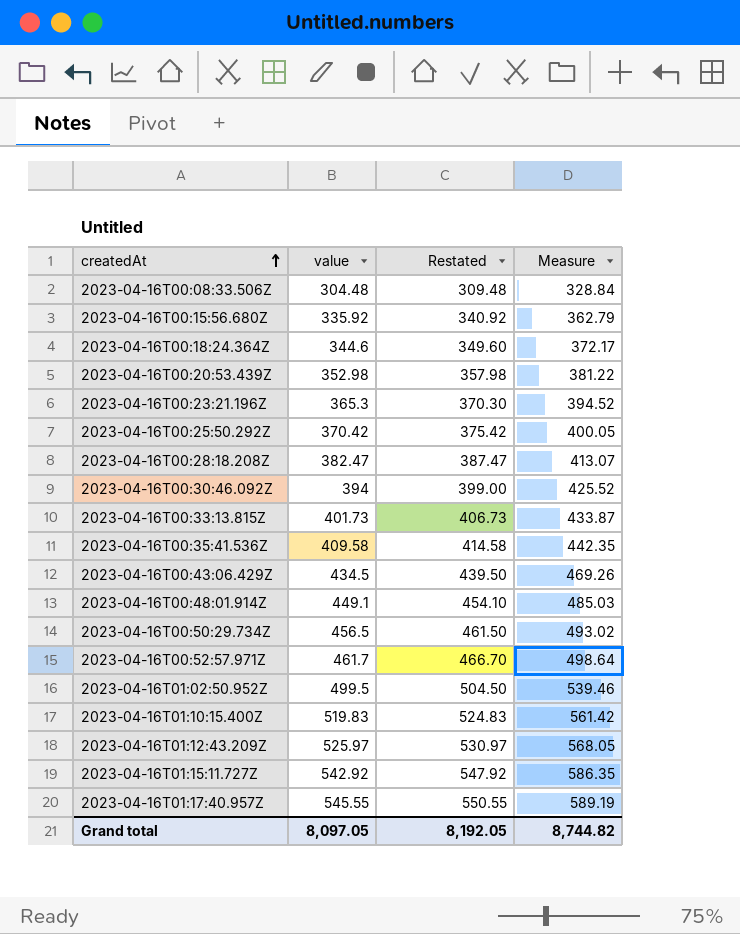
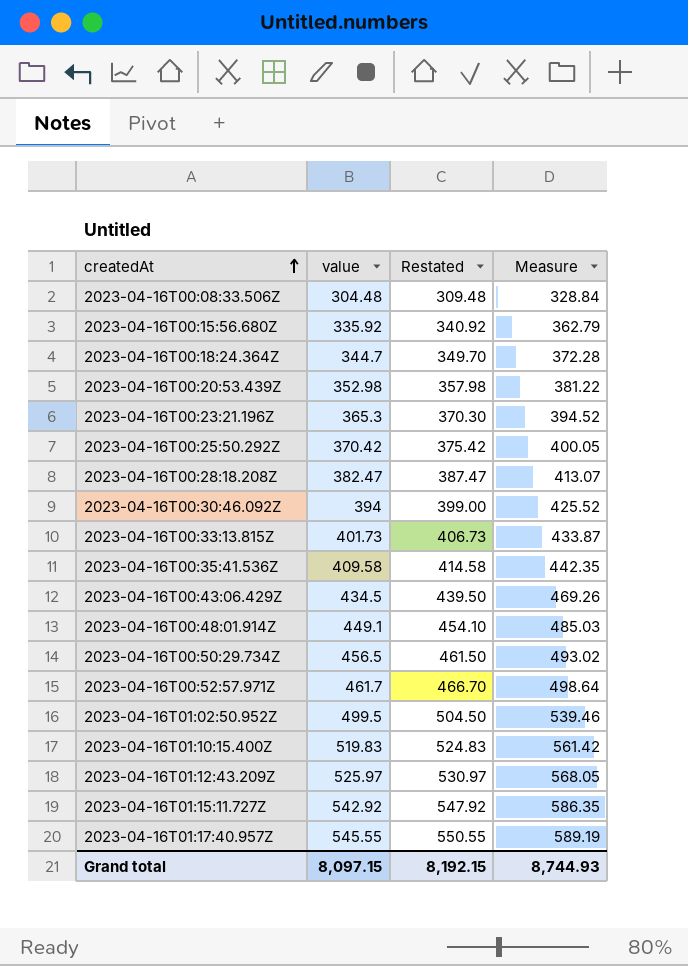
2023-04-16T00:18:24.364Z | value: 344.6 -> 344.7
2023-04-16T00:18:24.364Z | Restated: 349.60 -> 349.70
2023-04-16T00:18:24.364Z | Measure: 372.17 -> 372.28
Grand total | value: 8,097.05 -> 8,097.15
Grand total | Restated: 8,192.05 -> 8,192.15
Grand total | Measure: 8,744.82 -> 8,744.93

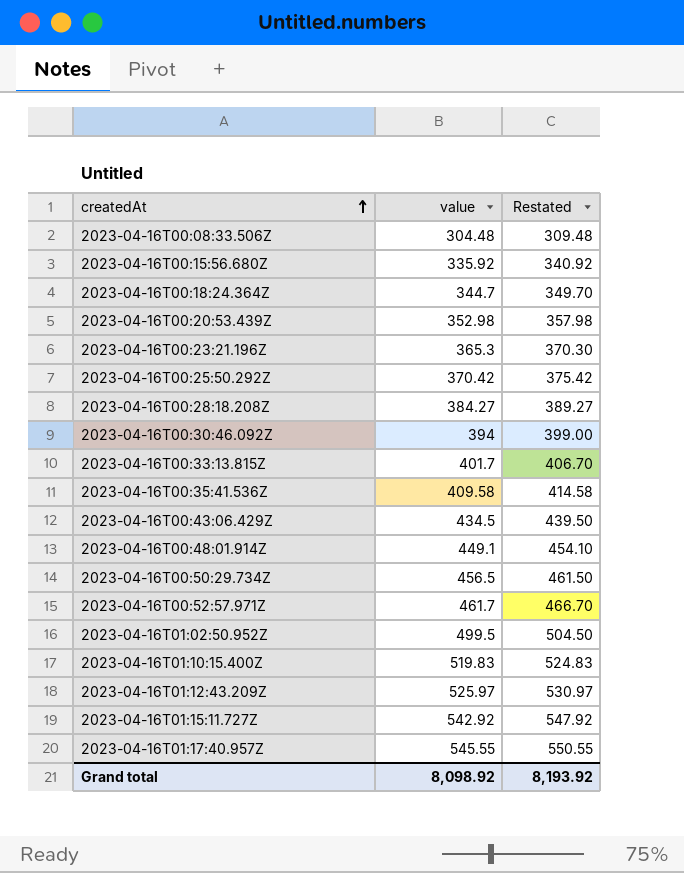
column Measure | formula: [value] * 1.08 -> none
2023-04-16T00:28:18.208Z | value: 382.47 -> 384.27
2023-04-16T00:28:18.208Z | Restated: 387.47 -> 389.27
2023-04-16T00:33:13.815Z | value: 401.73 -> 401.7
2023-04-16T00:33:13.815Z | Restated: 406.73 -> 406.70
Grand total | value: 8,097.15 -> 8,098.92
Grand total | Restated: 8,192.15 -> 8,193.92

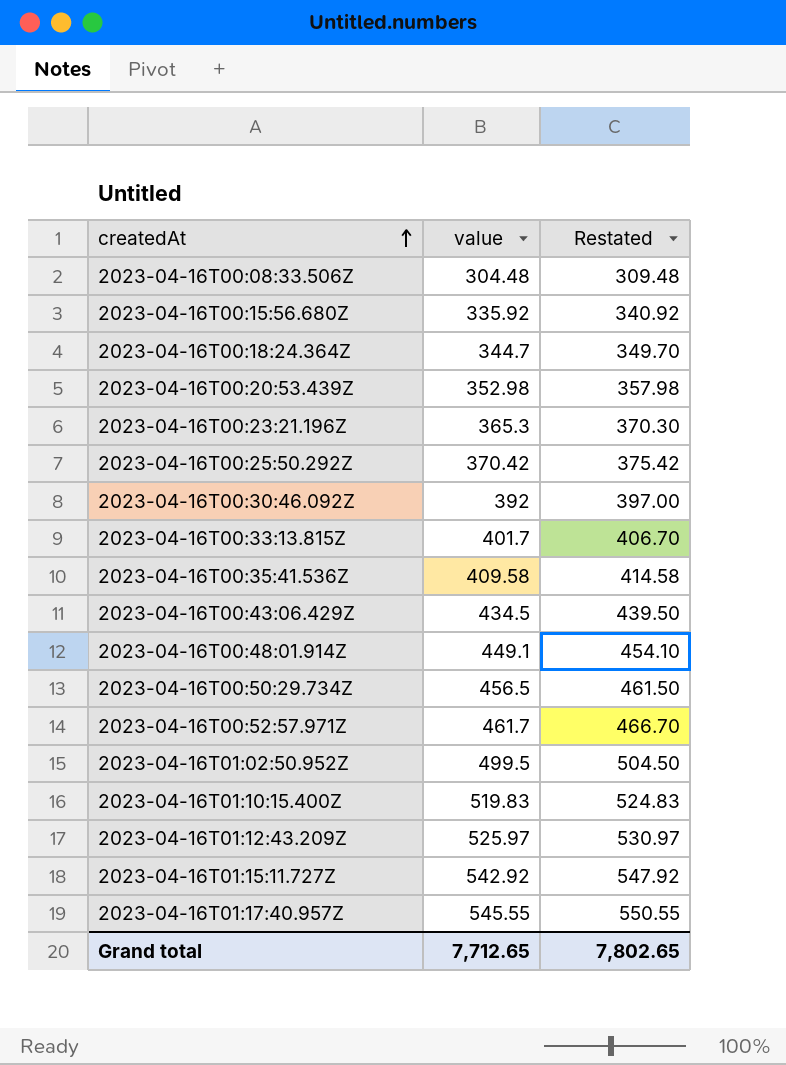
row 2023-04-16T00:28:18.208Z: 384.27 | 389.27 -> none
2023-04-16T00:30:46.092Z | value: 394 -> 392
2023-04-16T00:30:46.092Z | Restated: 399.00 -> 397.00
Grand total | value: 8,098.92 -> 7,712.65
Grand total | Restated: 8,193.92 -> 7,802.65

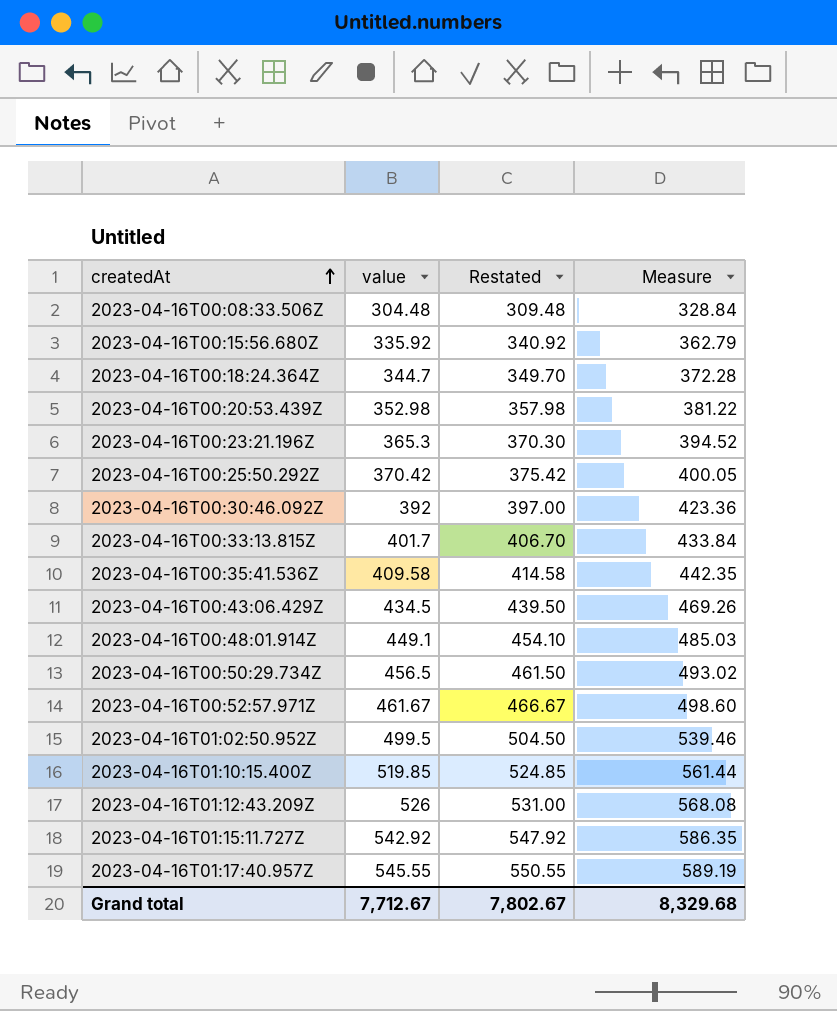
column Measure | formula: none -> [value] * 1.08
2023-04-16T00:52:57.971Z | value: 461.7 -> 461.67
2023-04-16T00:52:57.971Z | Restated: 466.70 -> 466.67
2023-04-16T01:10:15.400Z | value: 519.83 -> 519.85
2023-04-16T01:10:15.400Z | Restated: 524.83 -> 524.85
2023-04-16T01:12:43.209Z | value: 525.97 -> 526
2023-04-16T01:12:43.209Z | Restated: 530.97 -> 531.00
Grand total | value: 7,712.65 -> 7,712.67
Grand total | Restated: 7,802.65 -> 7,802.67

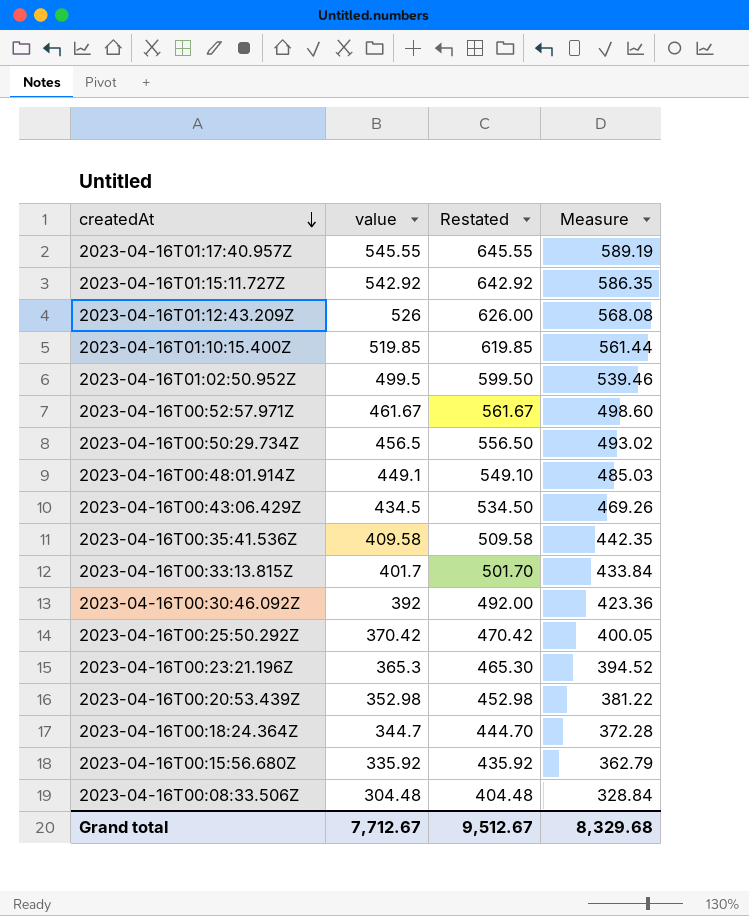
row order: createdAt ascending -> createdAt descending
column Restated | formula: [value] + 5 -> [value] + 100
Grand total | Restated: 7,802.67 -> 9,512.67

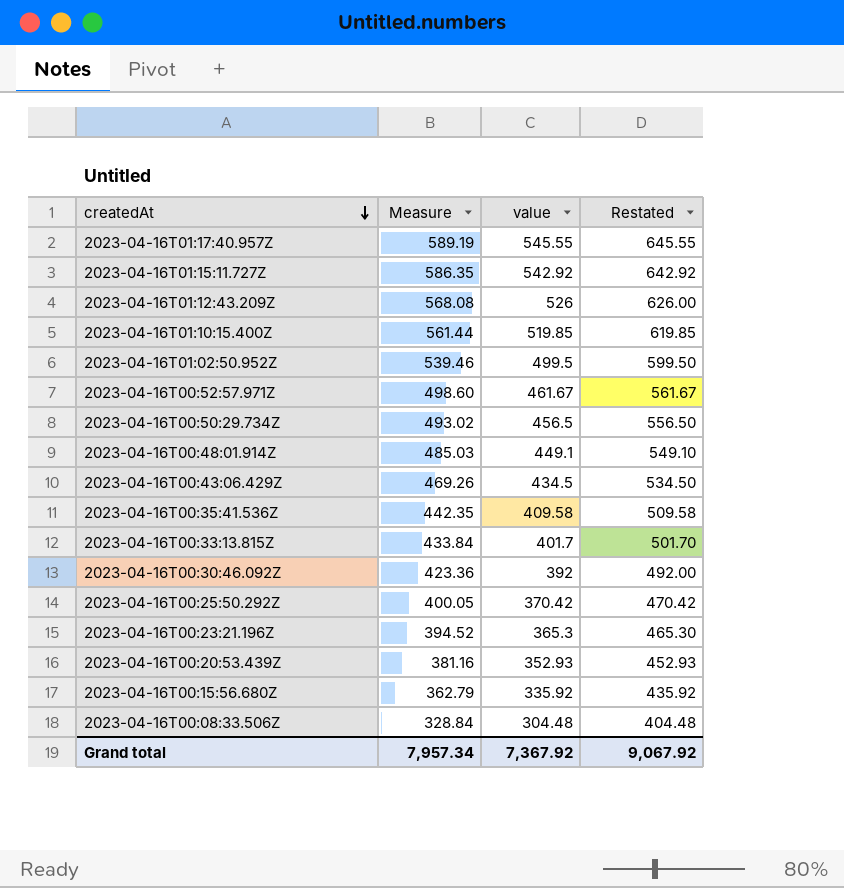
column Measure | position: 4 -> 2
row 2023-04-16T00:18:24.364Z: 344.7 | 444.70 | 372.28 -> none
2023-04-16T00:20:53.439Z | Measure: 381.22 -> 381.16
2023-04-16T00:20:53.439Z | value: 352.98 -> 352.93
2023-04-16T00:20:53.439Z | Restated: 452.98 -> 452.93
Grand total | Measure: 8,329.68 -> 7,957.34
Grand total | value: 7,712.67 -> 7,367.92
Grand total | Restated: 9,512.67 -> 9,067.92

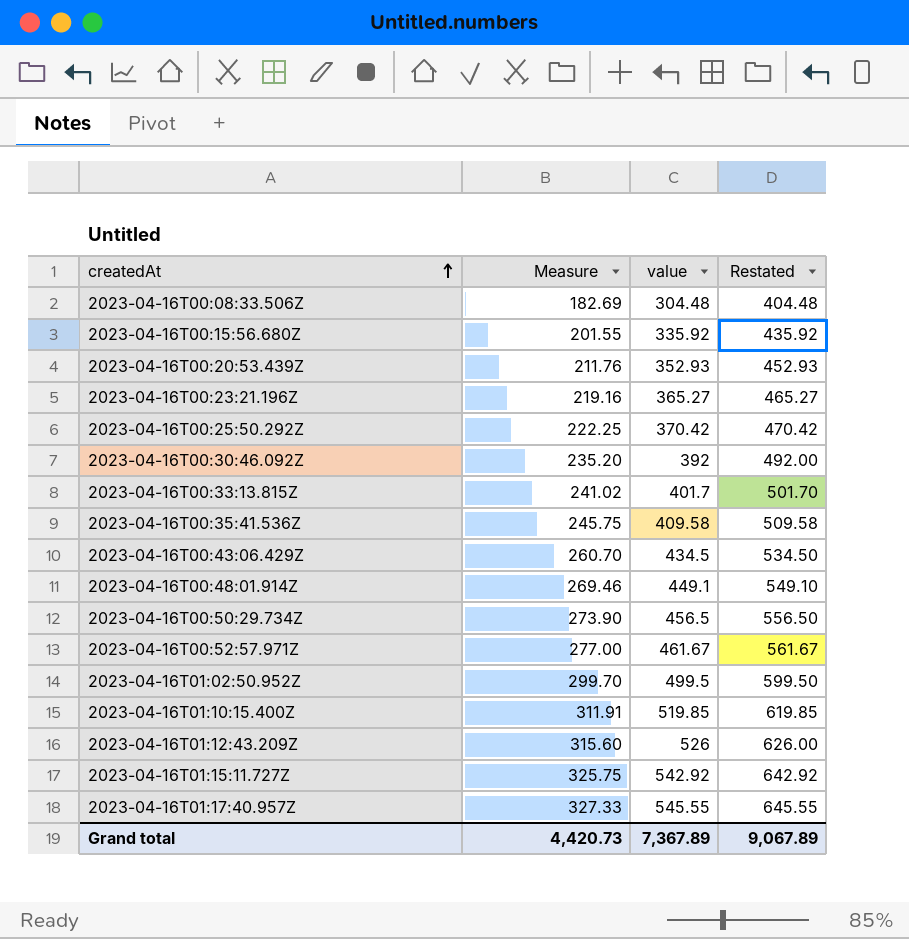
row order: createdAt descending -> createdAt ascending
column Measure | formula: [value] * 1.08 -> [value] * 0.6
2023-04-16T00:23:21.196Z | value: 365.3 -> 365.27
2023-04-16T00:23:21.196Z | Restated: 465.30 -> 465.27
Grand total | Measure: 7,957.34 -> 4,420.73
Grand total | value: 7,367.92 -> 7,367.89
Grand total | Restated: 9,067.92 -> 9,067.89

